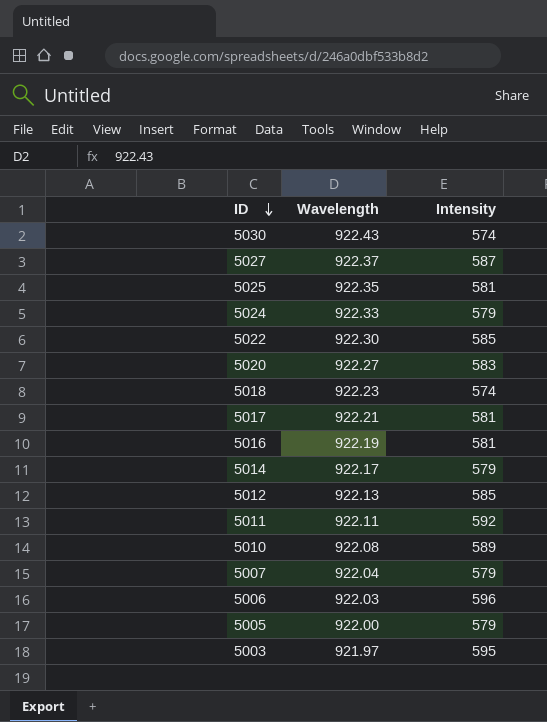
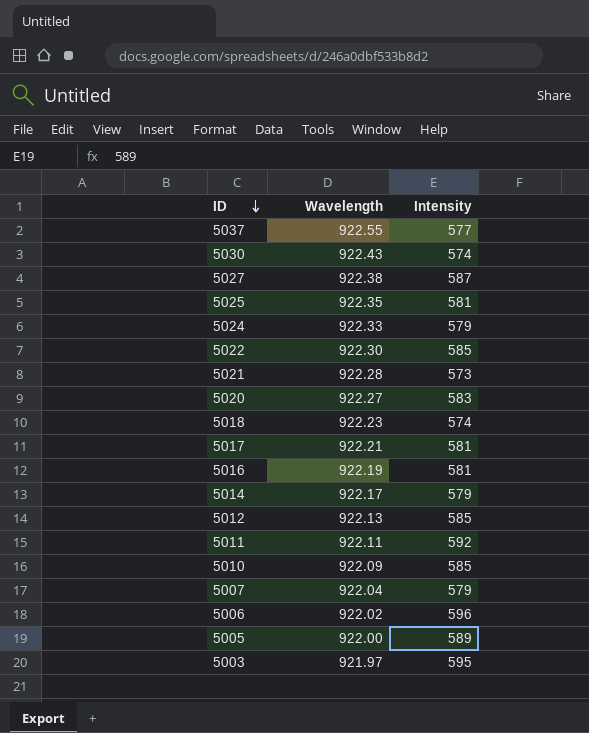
row 5037: none -> 922.55 | 577
5027 | Wavelength: 922.37 -> 922.38
row 5021: none -> 922.28 | 573
5010 | Wavelength: 922.08 -> 922.09
5010 | Intensity: 589 -> 585
5006 | Wavelength: 922.03 -> 922.02
5005 | Intensity: 579 -> 589

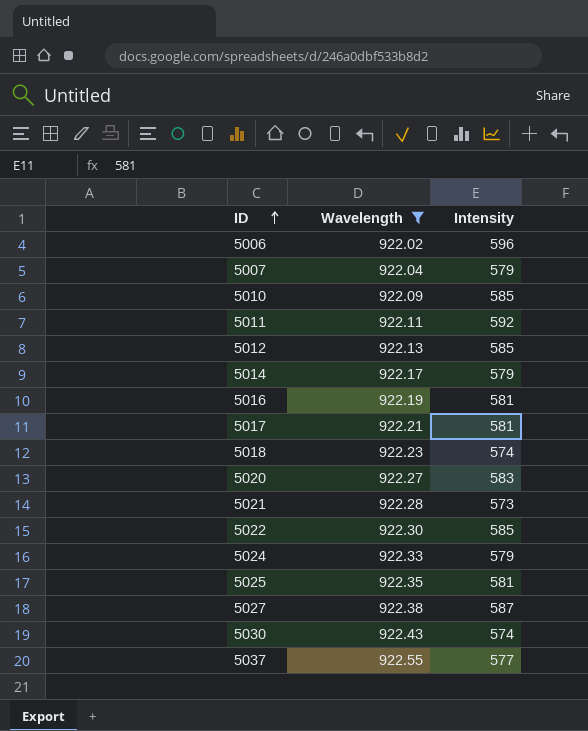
filter: none -> Wavelength >= 922.02
row order: ID descending -> ID ascending

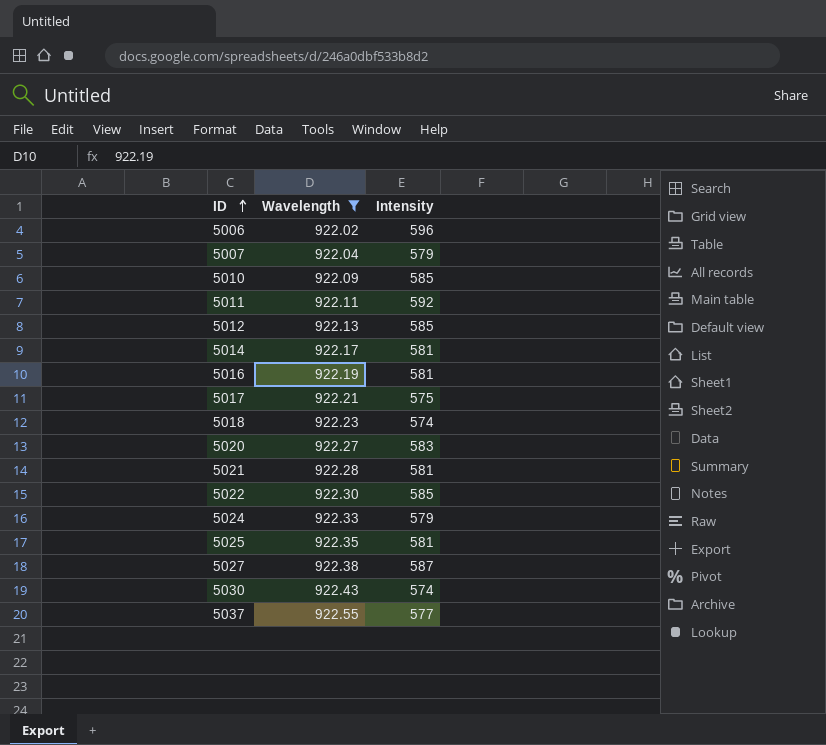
5014 | Intensity: 579 -> 581
5017 | Intensity: 581 -> 575
5021 | Intensity: 573 -> 581

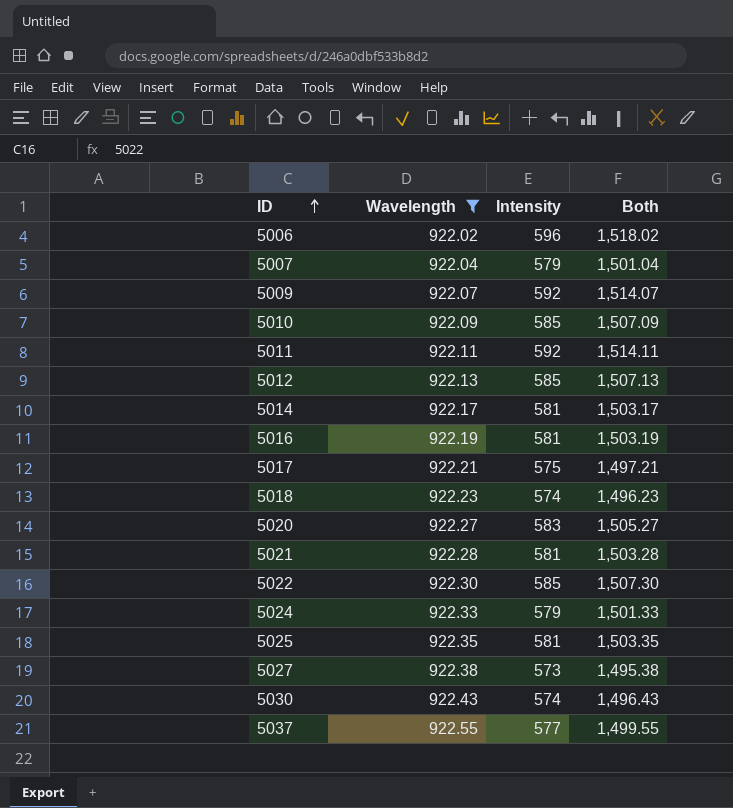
column Both | formula: none -> [Wavelength] + [Intensity]
row 5009: none -> 922.07 | 592 | 1,514.07
5027 | Intensity: 587 -> 573

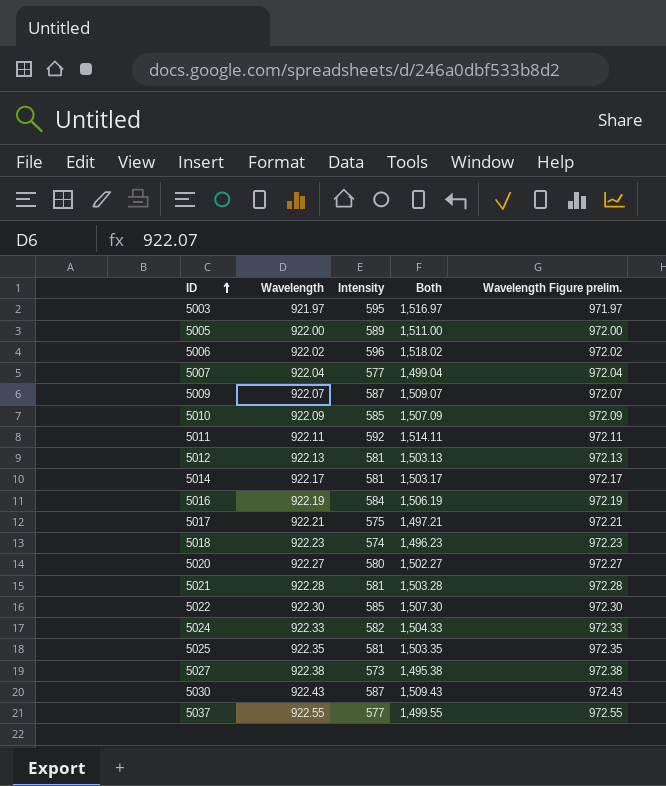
filter: Wavelength >= 922.02 -> none
column Wavelength Figure prelim. | formula: none -> [Wavelength] + 50
5007 | Intensity: 579 -> 577
5007 | Both: 1,501.04 -> 1,499.04
5009 | Intensity: 592 -> 587
5009 | Both: 1,514.07 -> 1,509.07
5012 | Intensity: 585 -> 581
5012 | Both: 1,507.13 -> 1,503.13
5016 | Intensity: 581 -> 584
5016 | Both: 1,503.19 -> 1,506.19
5020 | Intensity: 583 -> 580
5020 | Both: 1,505.27 -> 1,502.27
5024 | Intensity: 579 -> 582
5024 | Both: 1,501.33 -> 1,504.33
5030 | Intensity: 574 -> 587
5030 | Both: 1,496.43 -> 1,509.43

